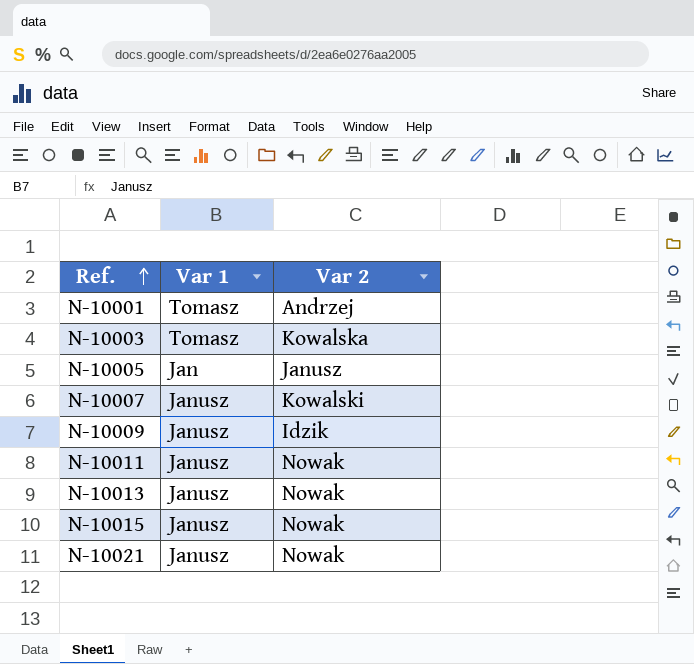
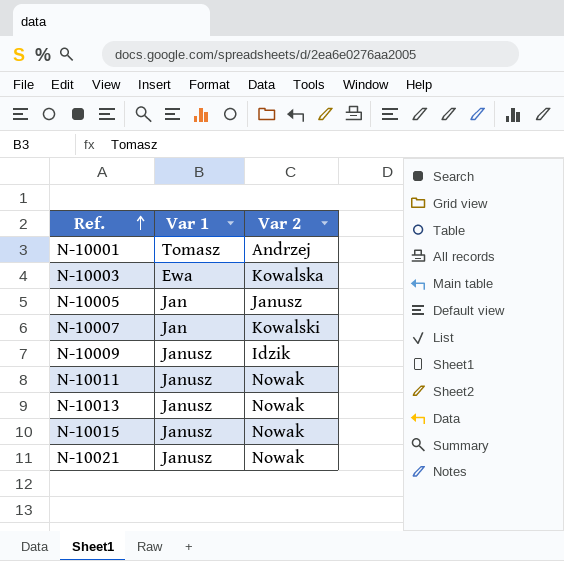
N-10003 | Var 1: Tomasz -> Ewa
N-10007 | Var 1: Janusz -> Jan

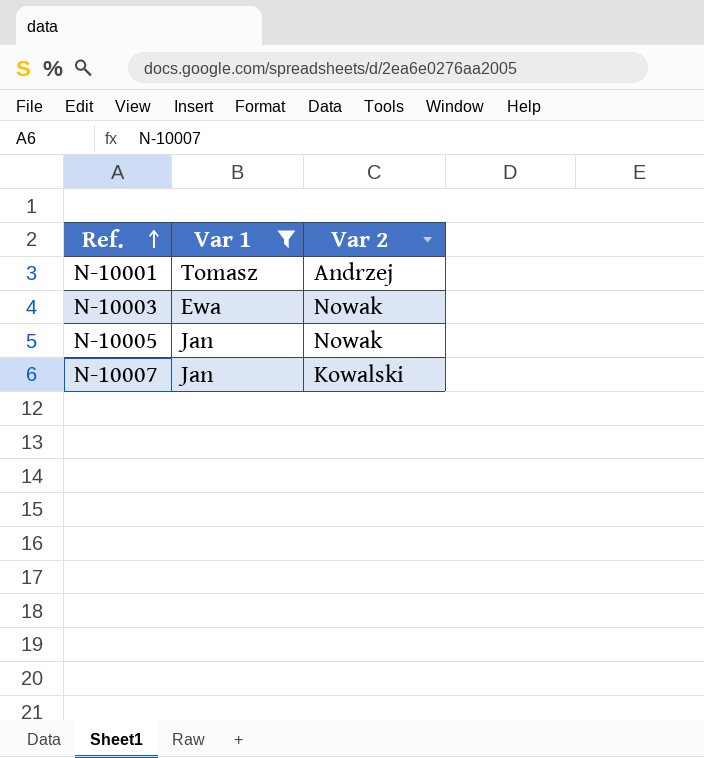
filter: none -> Var 1 != Janusz
N-10003 | Var 2: Kowalska -> Nowak
N-10005 | Var 2: Janusz -> Nowak

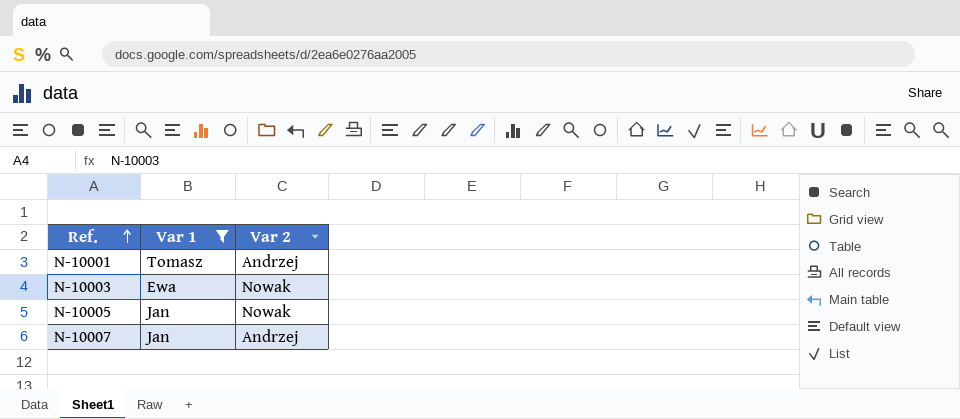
N-10007 | Var 2: Kowalski -> Andrzej

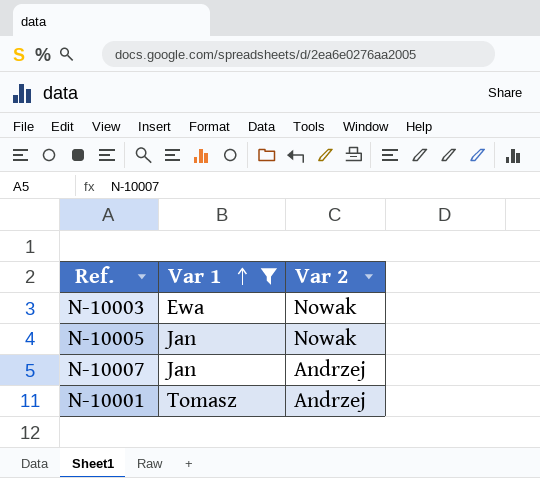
row order: Ref. ascending -> Var 1 ascending

